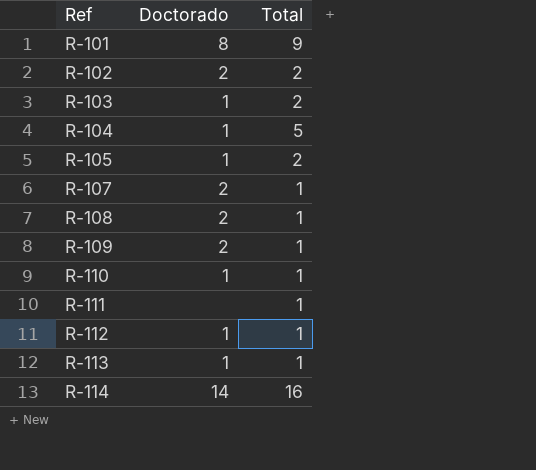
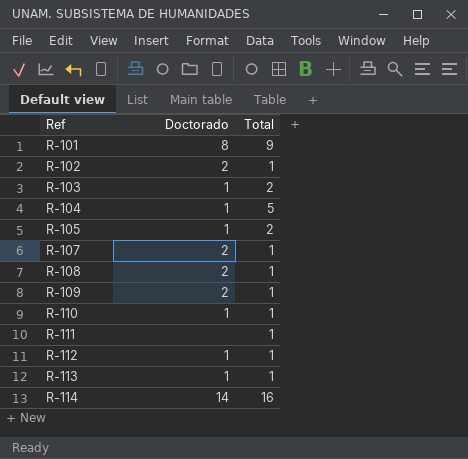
R-102 | Total: 2 -> 1

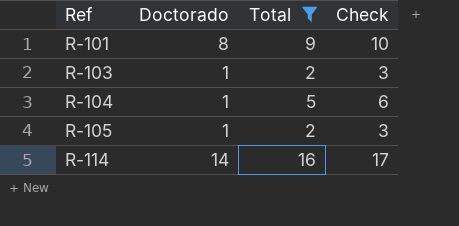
filter: none -> Total != 1
column Check | formula: none -> [Total] + 1

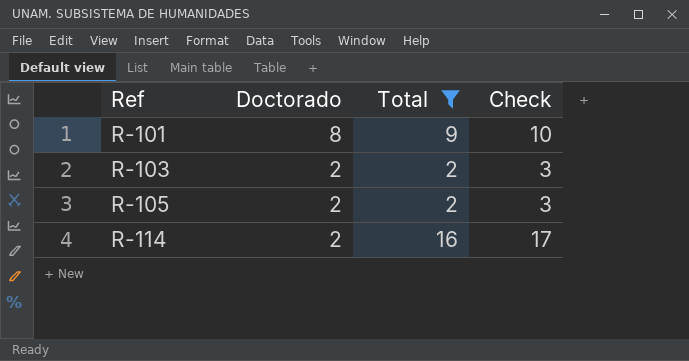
row R-104: 1 | 5 | 6 -> none
R-103 | Doctorado: 1 -> 2
R-105 | Doctorado: 1 -> 2
R-114 | Doctorado: 14 -> 2

